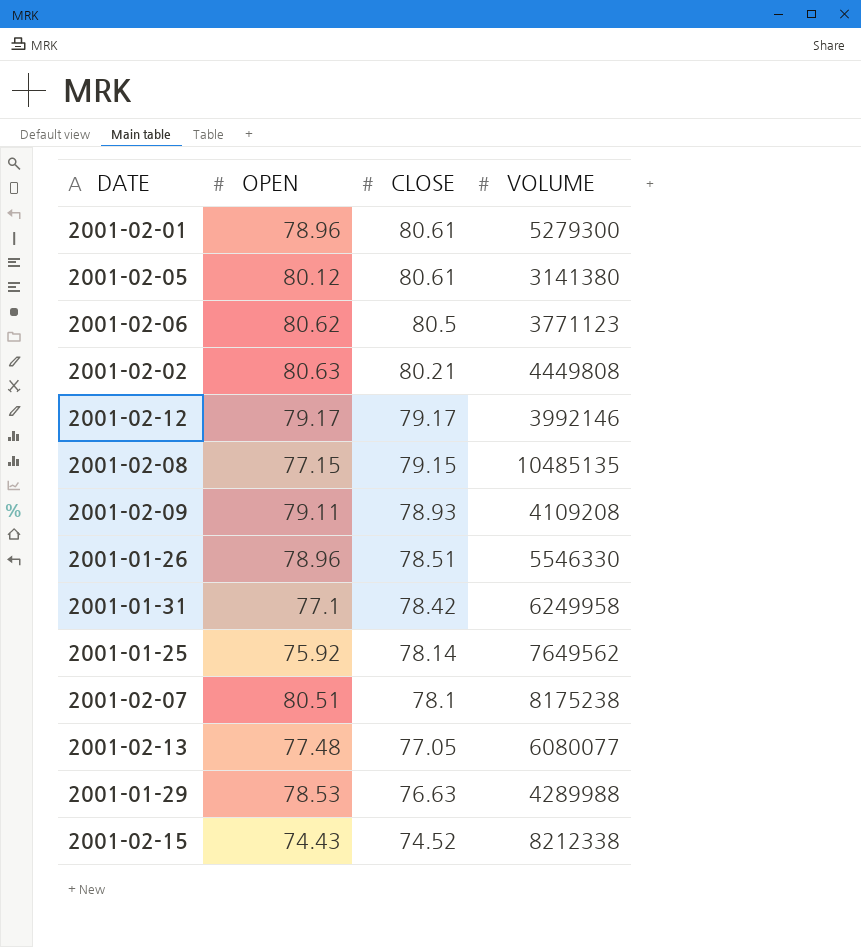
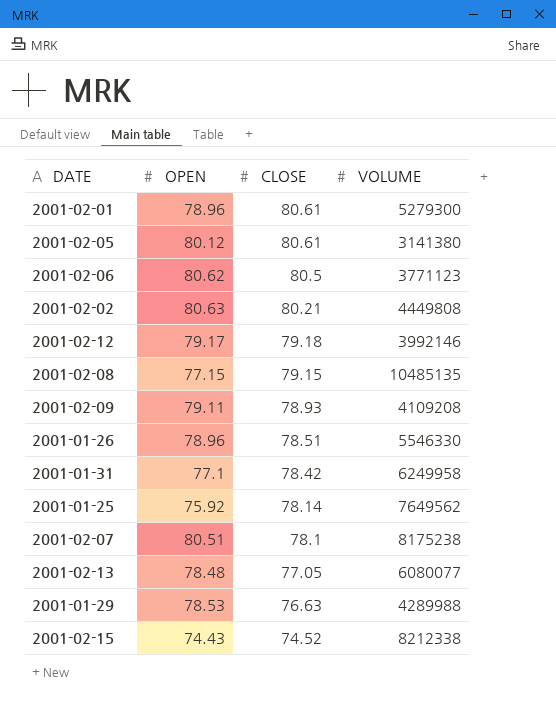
2001-02-12 | CLOSE: 79.17 -> 79.18
2001-02-13 | OPEN: 77.48 -> 78.48

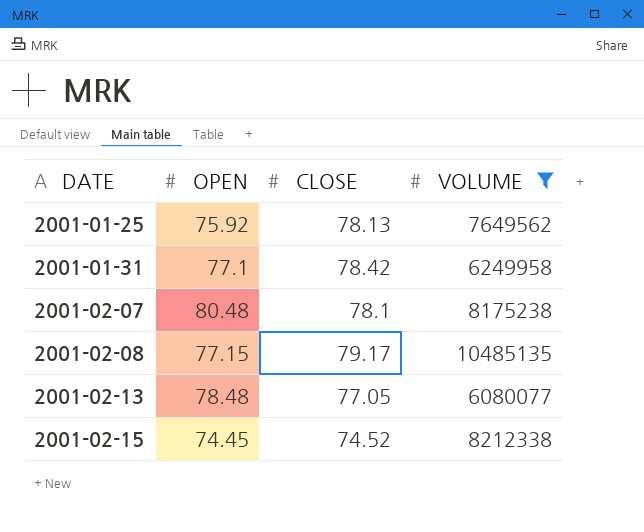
filter: none -> VOLUME >= 6080077
row order: CLOSE descending -> DATE ascending
2001-01-25 | CLOSE: 78.14 -> 78.13
2001-02-07 | OPEN: 80.51 -> 80.48
2001-02-08 | CLOSE: 79.15 -> 79.17
2001-02-15 | OPEN: 74.43 -> 74.45

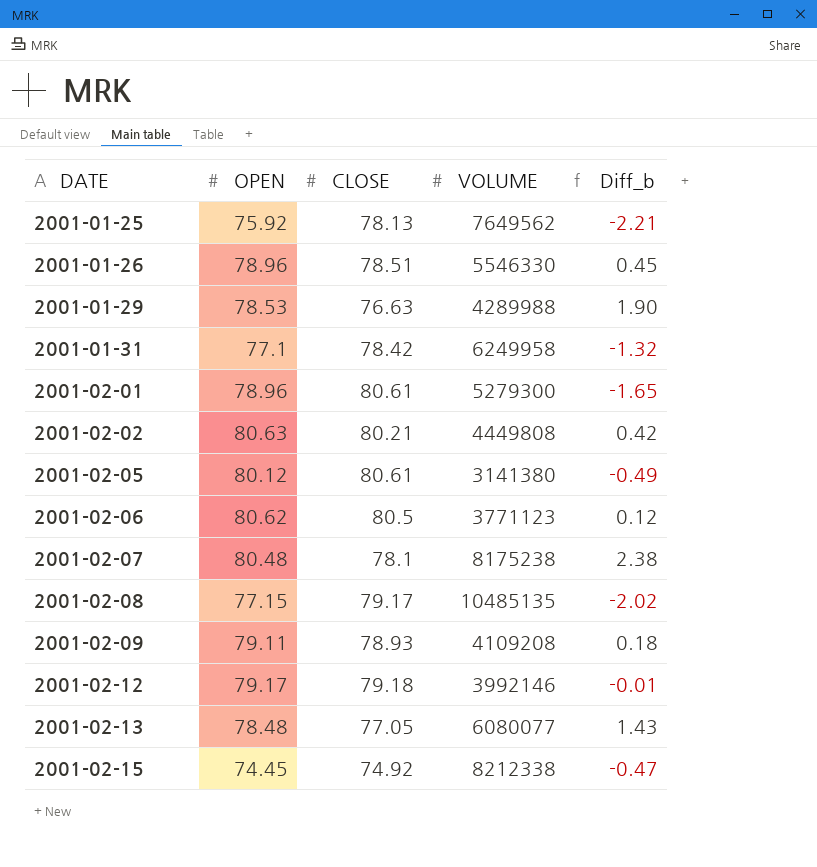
filter: VOLUME >= 6080077 -> none
column Diff_b | formula: none -> [OPEN] - [CLOSE]
2001-02-15 | CLOSE: 74.52 -> 74.92

